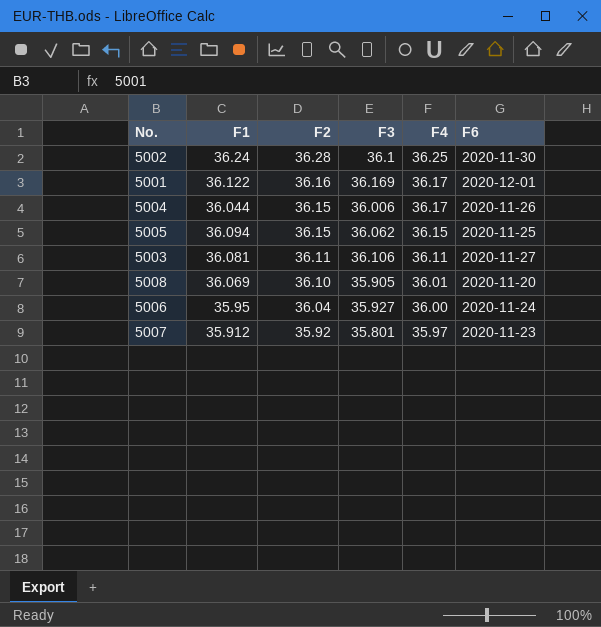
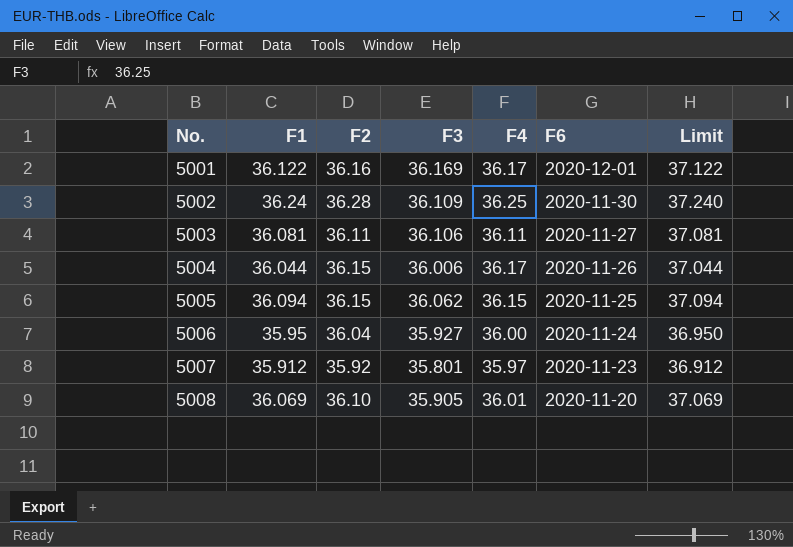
row order: F2 descending -> No. ascending
column Limit | formula: none -> [F1] + 1
5002 | F3: 36.1 -> 36.109

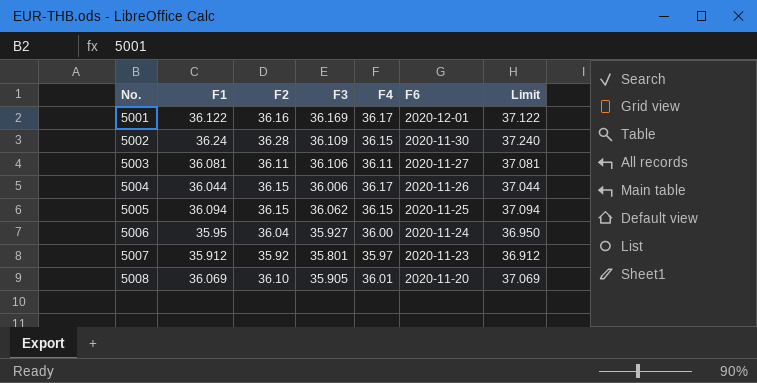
5002 | F4: 36.25 -> 36.15

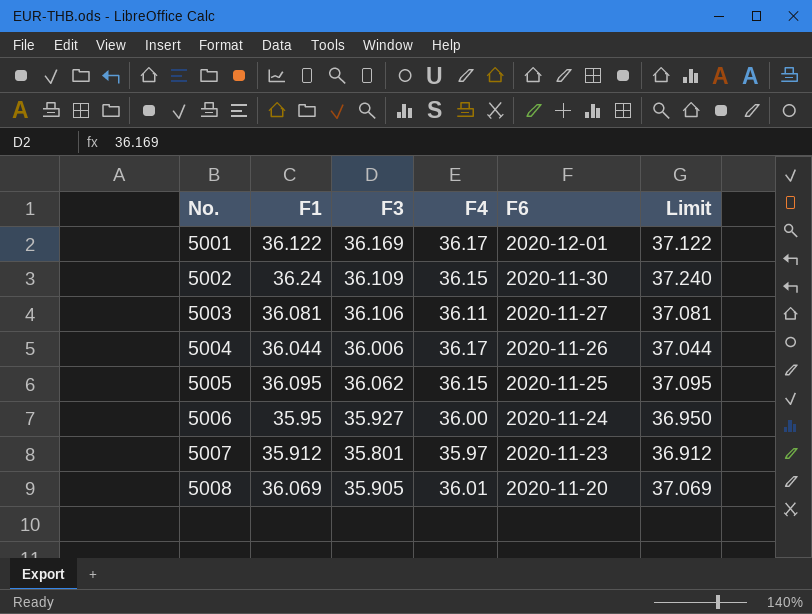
column F2 | position: 3 -> none
5005 | F1: 36.094 -> 36.095
5005 | Limit: 37.094 -> 37.095

